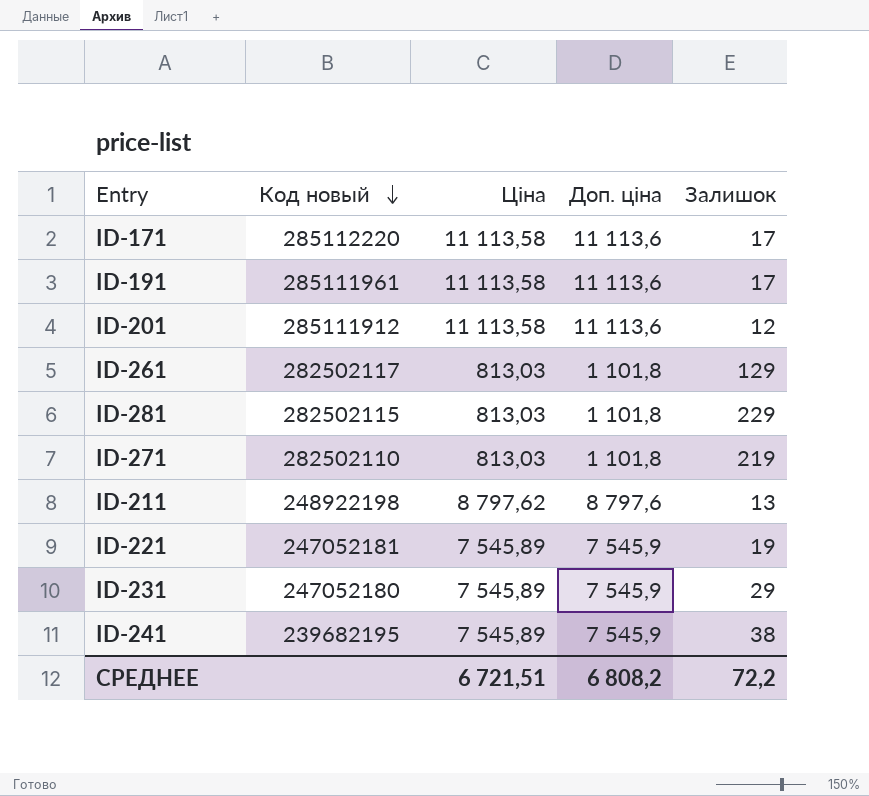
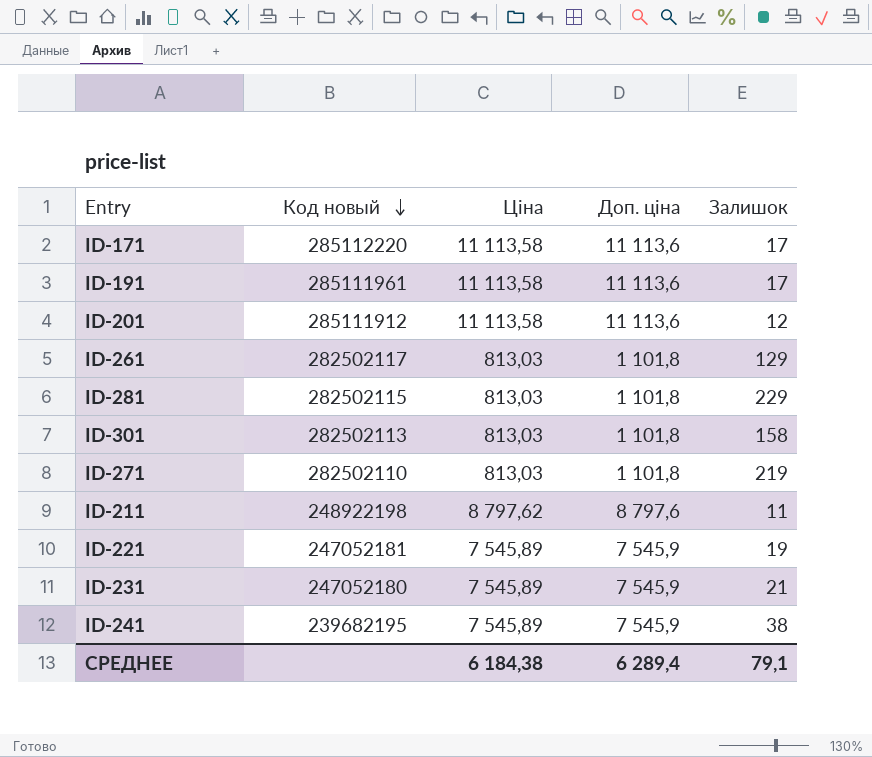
row ID-301: none -> 282502113 | 813,03 | 1 101,8 | 158
ID-211 | Залишок: 13 -> 11
ID-231 | Залишок: 29 -> 21
СРЕДНЕЕ | Ціна: 6 721,51 -> 6 184,38
СРЕДНЕЕ | Доп. ціна: 6 808,2 -> 6 289,4
СРЕДНЕЕ | Залишок: 72,2 -> 79,1

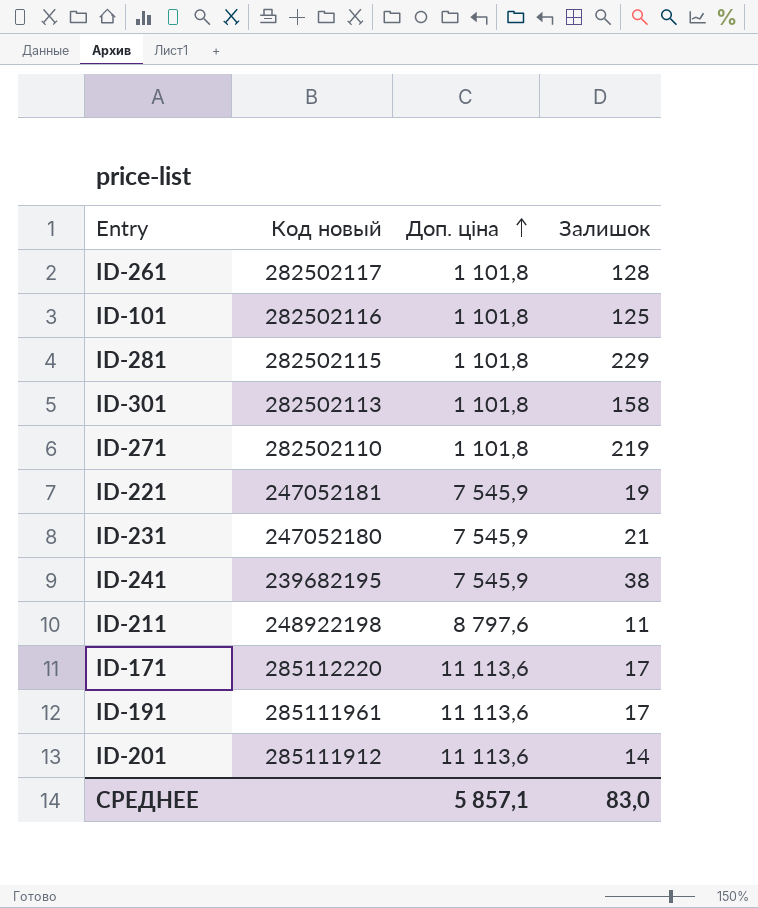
row order: Код новый descending -> Доп. ціна ascending
column Ціна | position: 3 -> none
ID-261 | Залишок: 129 -> 128
row ID-101: none -> 282502116 | 1 101,8 | 125
ID-201 | Залишок: 12 -> 14
СРЕДНЕЕ | Доп. ціна: 6 289,4 -> 5 857,1
СРЕДНЕЕ | Залишок: 79,1 -> 83,0

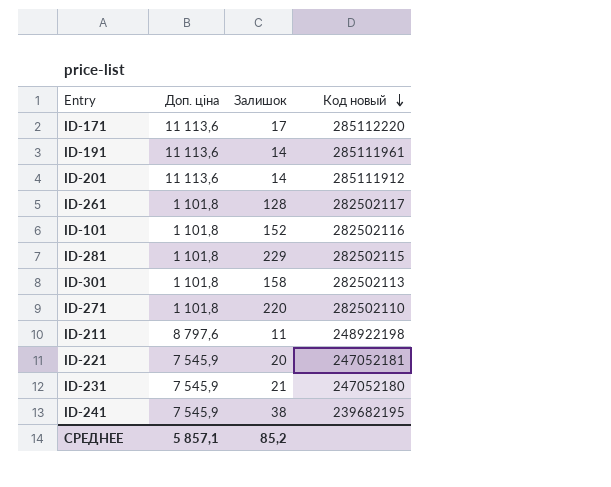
row order: Доп. ціна ascending -> Код новый descending
column Код новый | position: 2 -> 4
ID-191 | Залишок: 17 -> 14
ID-101 | Залишок: 125 -> 152
ID-271 | Залишок: 219 -> 220
ID-221 | Залишок: 19 -> 20
СРЕДНЕЕ | Залишок: 83,0 -> 85,2

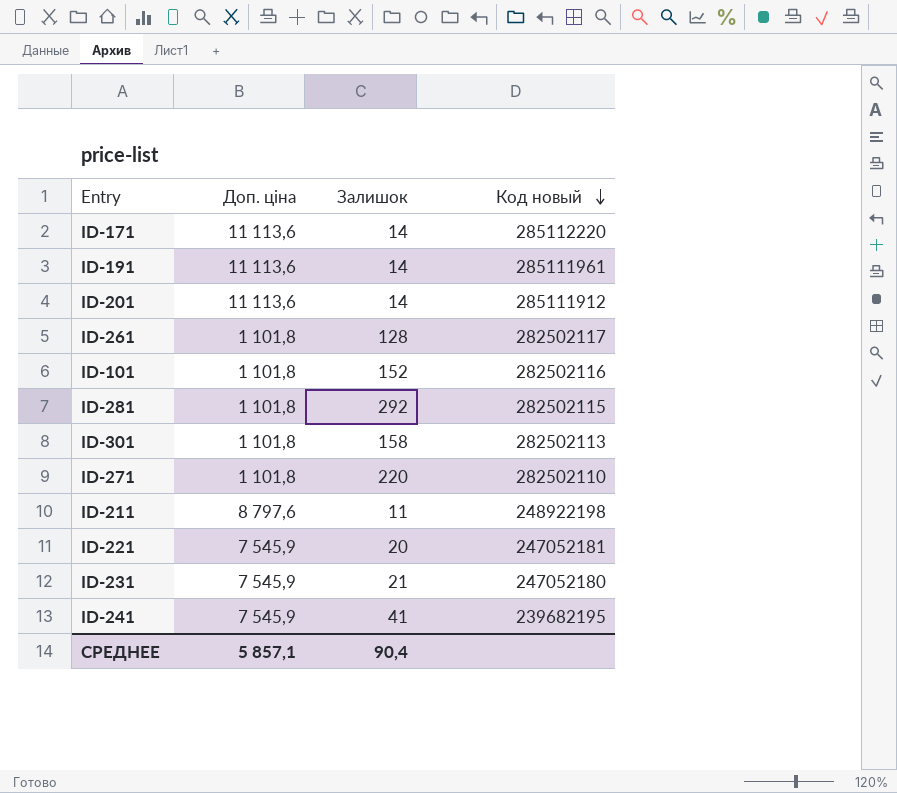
ID-171 | Залишок: 17 -> 14
ID-281 | Залишок: 229 -> 292
ID-241 | Залишок: 38 -> 41
СРЕДНЕЕ | Залишок: 85,2 -> 90,4

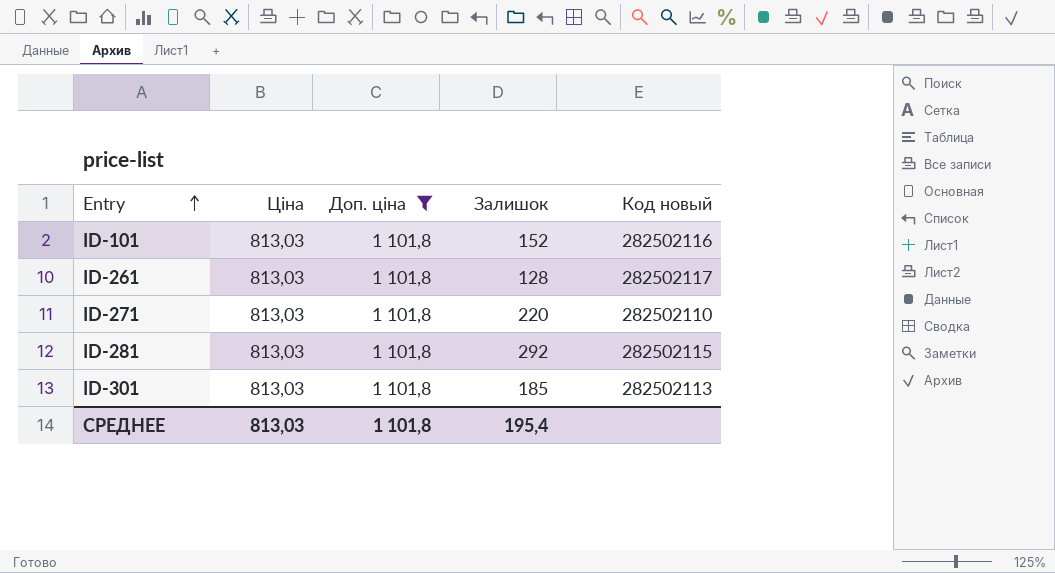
filter: none -> Доп. ціна = 1 101,8
row order: Код новый descending -> Entry ascending
column Ціна | position: none -> 2
ID-301 | Залишок: 158 -> 185
СРЕДНЕЕ | Доп. ціна: 5 857,1 -> 1 101,8
СРЕДНЕЕ | Залишок: 90,4 -> 195,4

